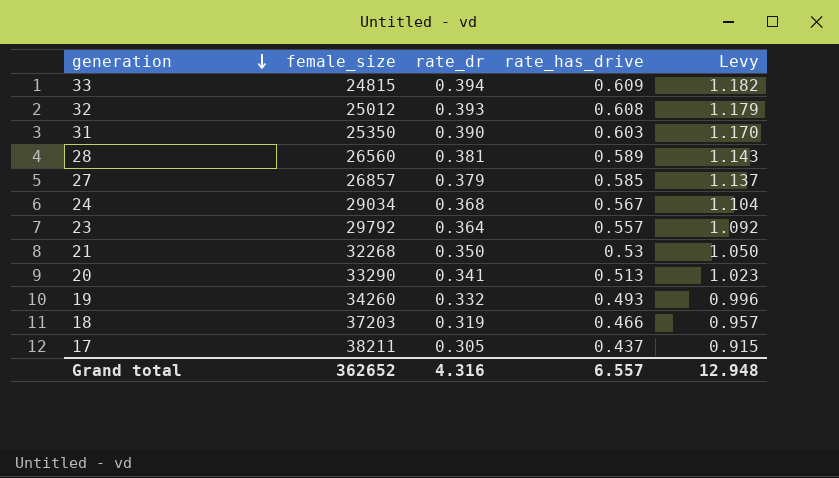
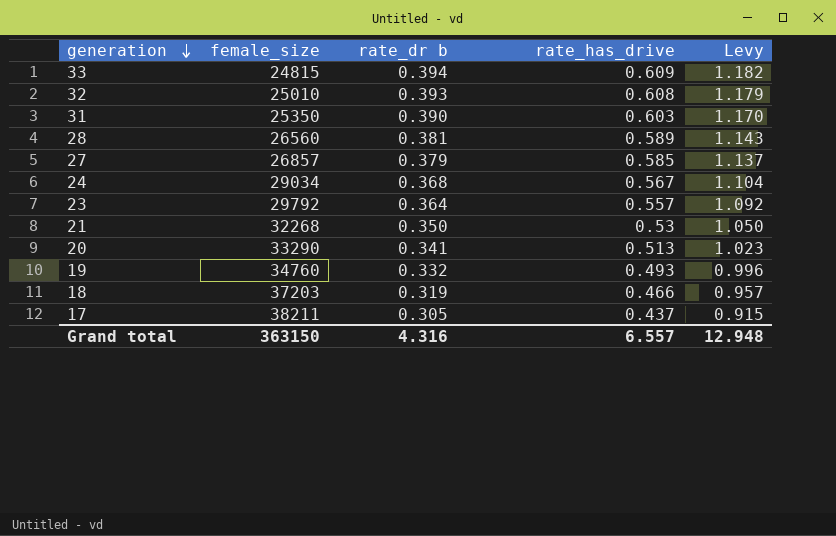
column name: rate_dr -> rate_dr b
32 | female_size: 25012 -> 25010
19 | female_size: 34260 -> 34760
Grand total | female_size: 362652 -> 363150

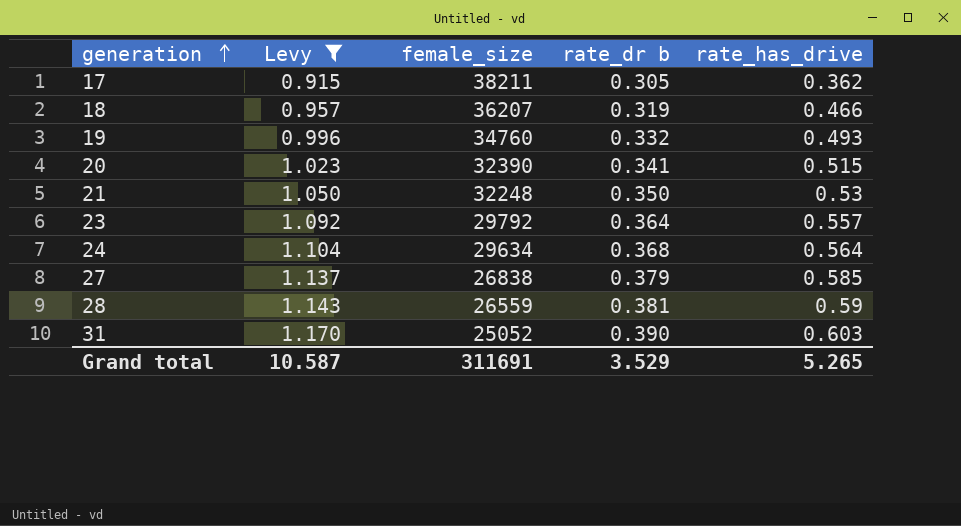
filter: none -> Levy <= 1.170
row order: generation descending -> generation ascending
column Levy | position: 5 -> 2
17 | rate_has_drive: 0.437 -> 0.362
18 | female_size: 37203 -> 36207
20 | female_size: 33290 -> 32390
20 | rate_has_drive: 0.513 -> 0.515
21 | female_size: 32268 -> 32248
24 | female_size: 29034 -> 29634
24 | rate_has_drive: 0.567 -> 0.564
27 | female_size: 26857 -> 26838
28 | female_size: 26560 -> 26559
28 | rate_has_drive: 0.589 -> 0.59
31 | female_size: 25350 -> 25052
Grand total | Levy: 12.948 -> 10.587
Grand total | female_size: 363150 -> 311691
Grand total | rate_dr b: 4.316 -> 3.529
Grand total | rate_has_drive: 6.557 -> 5.265

